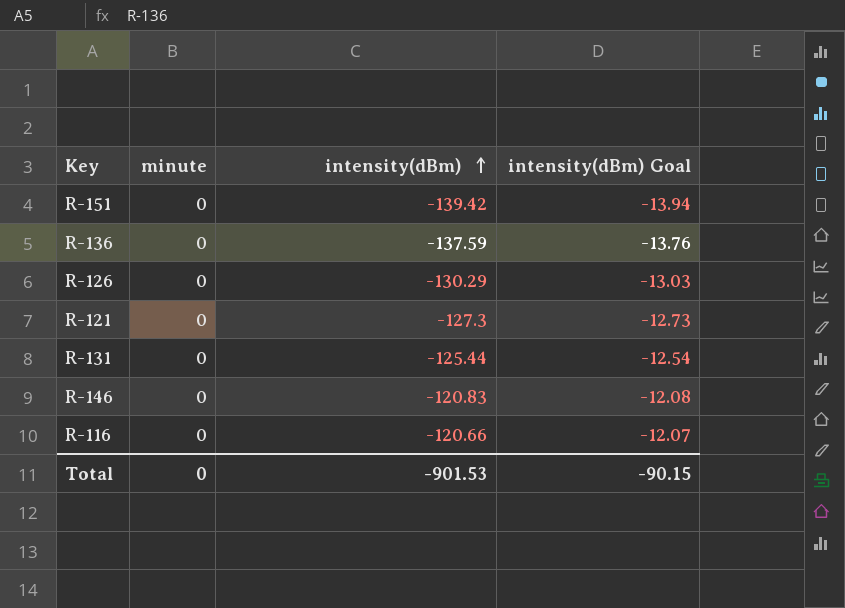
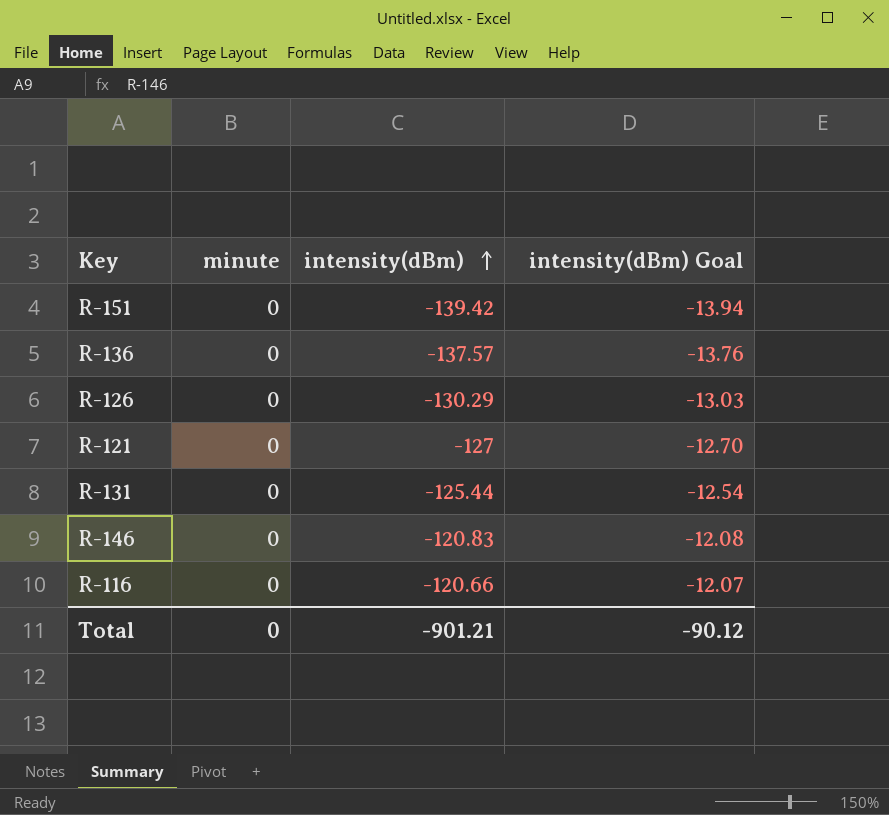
R-136 | intensity(dBm): -137.59 -> -137.57
R-121 | intensity(dBm): -127.3 -> -127
R-121 | intensity(dBm) Goal: -12.73 -> -12.70
Total | intensity(dBm): -901.53 -> -901.21
Total | intensity(dBm) Goal: -90.15 -> -90.12

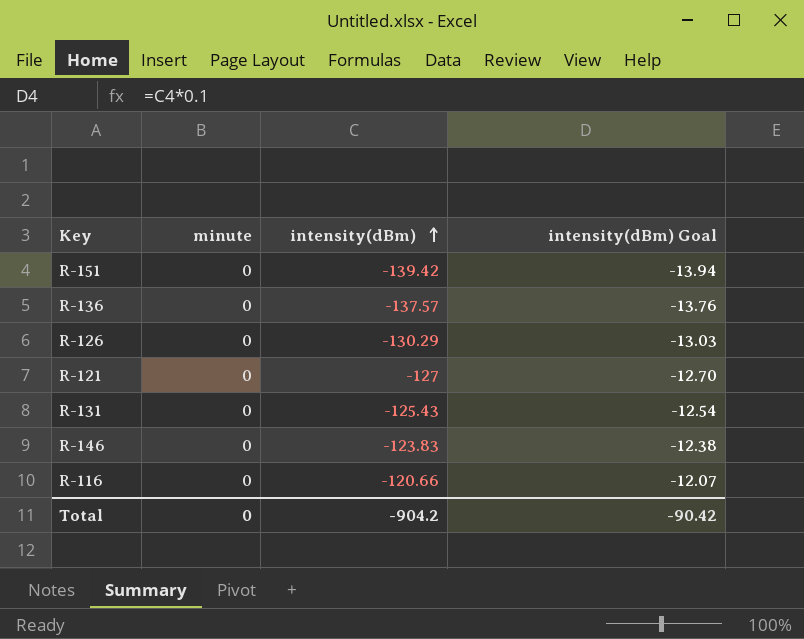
R-131 | intensity(dBm): -125.44 -> -125.43
R-146 | intensity(dBm): -120.83 -> -123.83
R-146 | intensity(dBm) Goal: -12.08 -> -12.38
Total | intensity(dBm): -901.21 -> -904.2
Total | intensity(dBm) Goal: -90.12 -> -90.42

